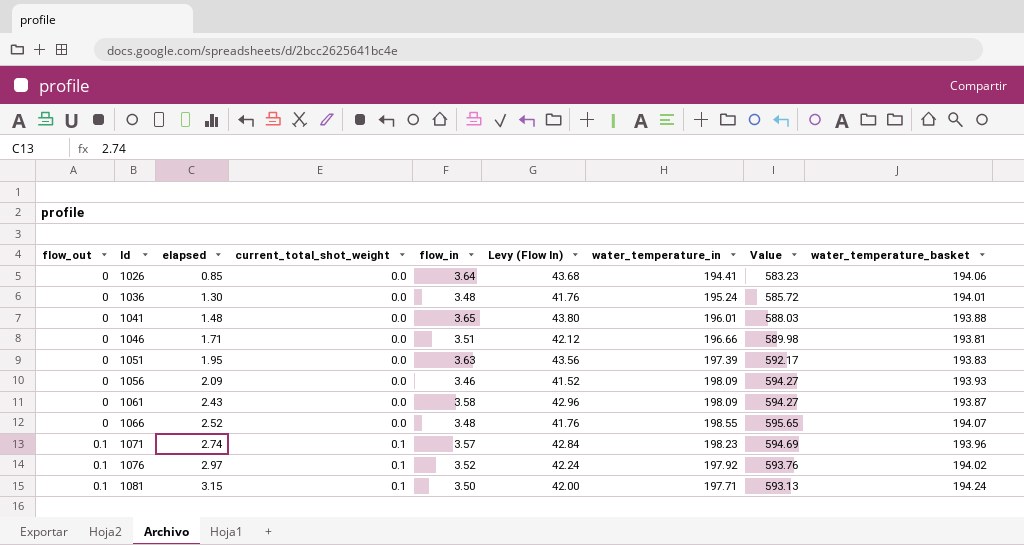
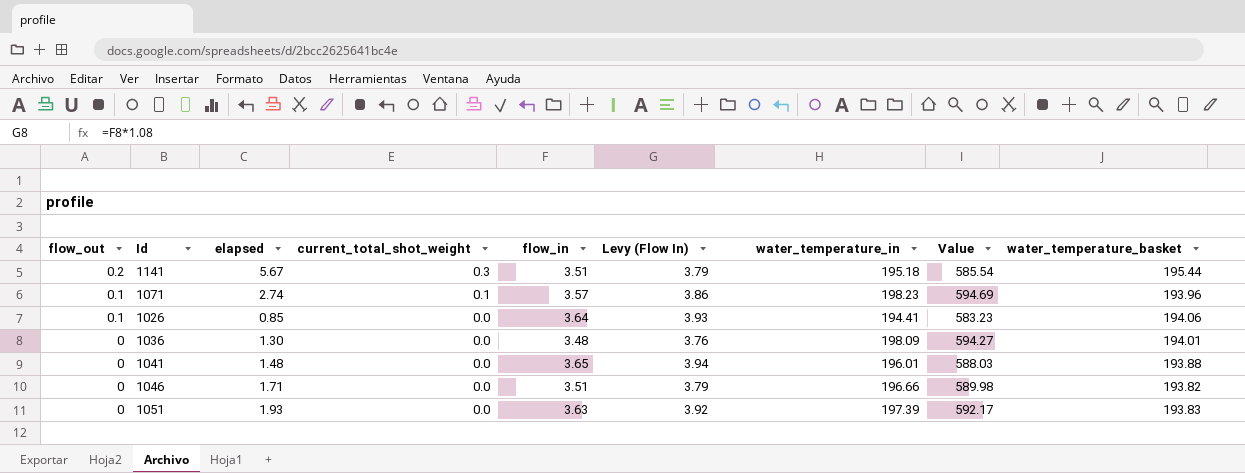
row order: flow_out ascending -> flow_out descending
column Levy (Flow In) | formula: [flow_in] * 12 -> [flow_in] * 1.08
row 1056: 0 | 2.09 | 0.0 | 3.46 | 41.52 | 198.09 | 594.27 | 193.93 -> none
row 1061: 0 | 2.43 | 0.0 | 3.58 | 42.96 | 198.09 | 594.27 | 193.87 -> none
row 1066: 0 | 2.52 | 0.0 | 3.48 | 41.76 | 198.55 | 595.65 | 194.07 -> none
row 1076: 0.1 | 2.97 | 0.1 | 3.52 | 42.24 | 197.92 | 593.76 | 194.02 -> none
row 1081: 0.1 | 3.15 | 0.1 | 3.50 | 42.00 | 197.71 | 593.13 | 194.24 -> none
row 1141: none -> 0.2 | 5.67 | 0.3 | 3.51 | 3.79 | 195.18 | 585.54 | 195.44
1026 | flow_out: 0 -> 0.1
1036 | water_temperature_in: 195.24 -> 198.09
1036 | Value: 585.72 -> 594.27
1046 | water_temperature_basket: 193.81 -> 193.82
1051 | elapsed: 1.95 -> 1.93

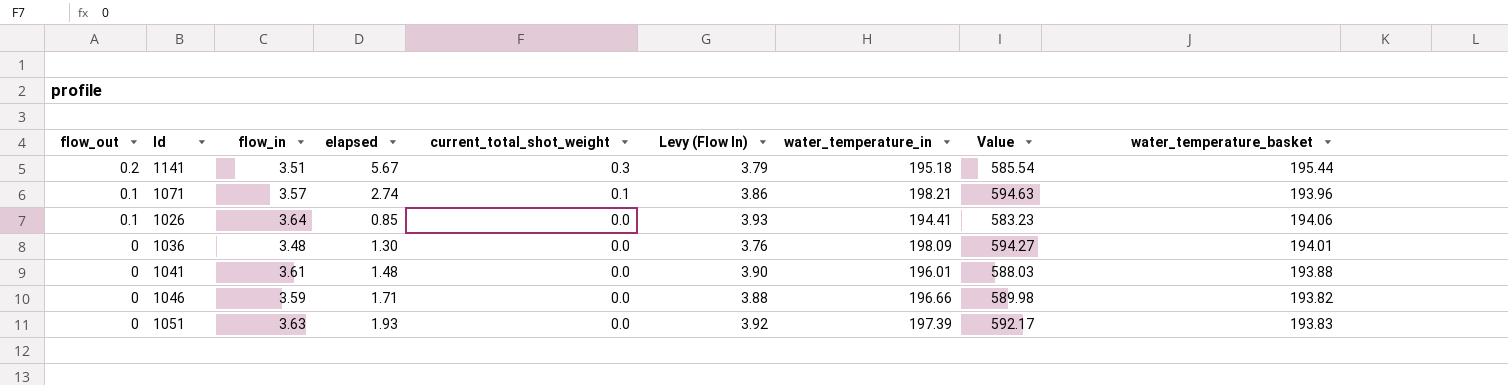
column flow_in | position: 5 -> 3
1071 | water_temperature_in: 198.23 -> 198.21
1071 | Value: 594.69 -> 594.63
1041 | flow_in: 3.65 -> 3.61
1041 | Levy (Flow In): 3.94 -> 3.90
1046 | flow_in: 3.51 -> 3.59
1046 | Levy (Flow In): 3.79 -> 3.88

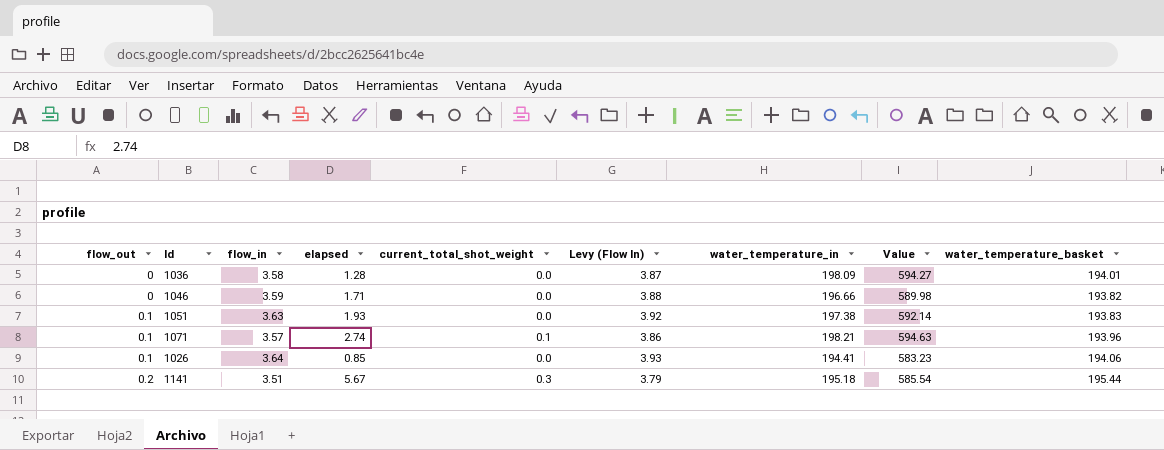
row order: flow_out descending -> flow_out ascending
row 1041: 0 | 3.61 | 1.48 | 0.0 | 3.90 | 196.01 | 588.03 | 193.88 -> none
1036 | flow_in: 3.48 -> 3.58
1036 | elapsed: 1.30 -> 1.28
1036 | Levy (Flow In): 3.76 -> 3.87
1051 | flow_out: 0 -> 0.1
1051 | water_temperature_in: 197.39 -> 197.38
1051 | Value: 592.17 -> 592.14

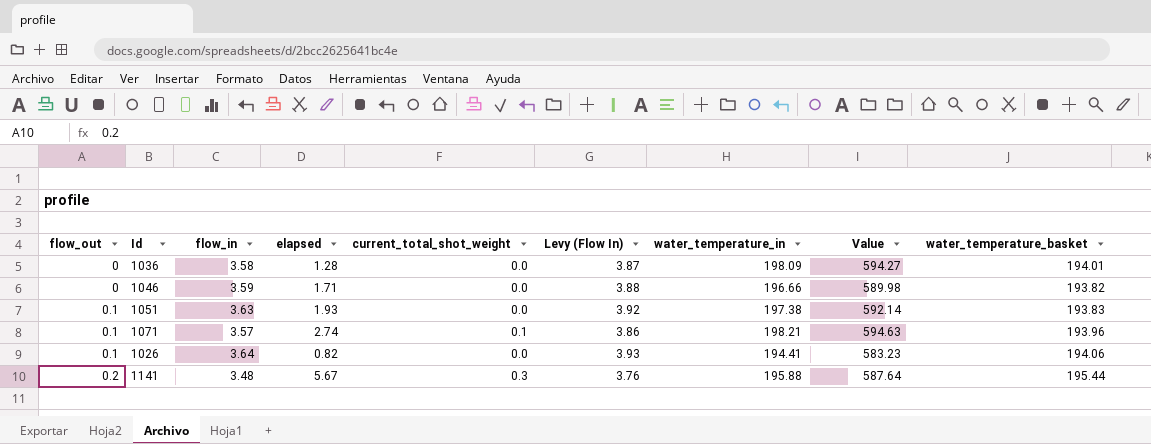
1026 | elapsed: 0.85 -> 0.82
1141 | flow_in: 3.51 -> 3.48
1141 | Levy (Flow In): 3.79 -> 3.76
1141 | water_temperature_in: 195.18 -> 195.88
1141 | Value: 585.54 -> 587.64

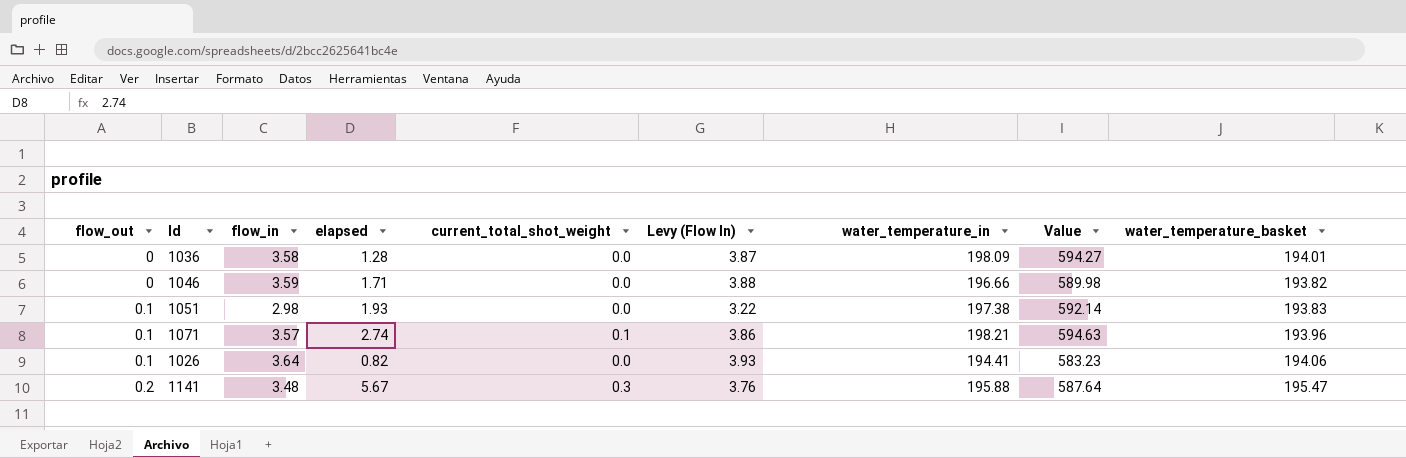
1051 | flow_in: 3.63 -> 2.98
1051 | Levy (Flow In): 3.92 -> 3.22
1141 | water_temperature_basket: 195.44 -> 195.47

